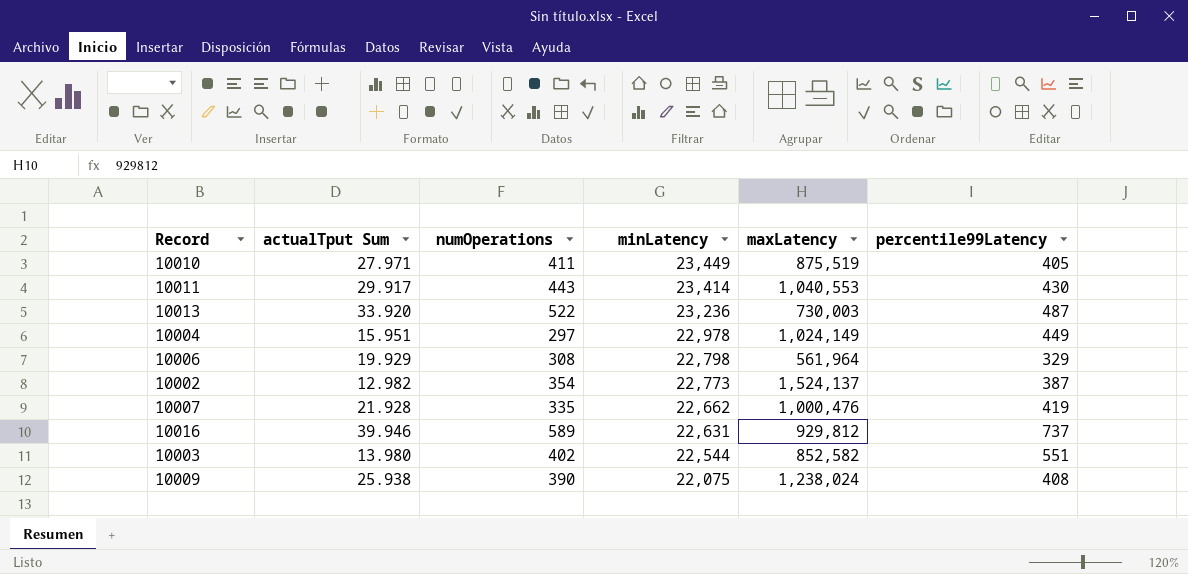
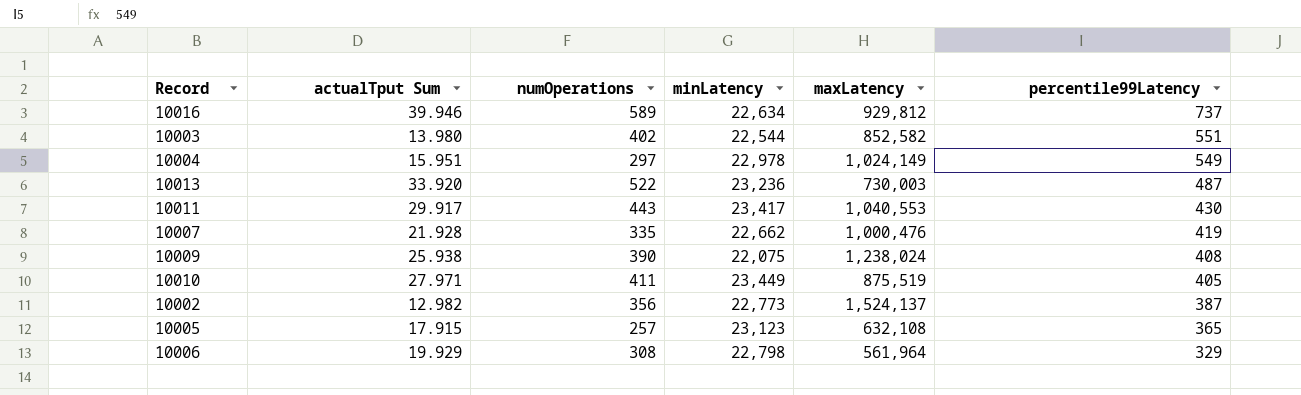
row order: minLatency descending -> percentile99Latency descending
10016 | minLatency: 22,631 -> 22,634
10004 | percentile99Latency: 449 -> 549
10011 | minLatency: 23,414 -> 23,417
10002 | numOperations: 354 -> 356
row 10005: none -> 17.915 | 257 | 23,123 | 632,108 | 365

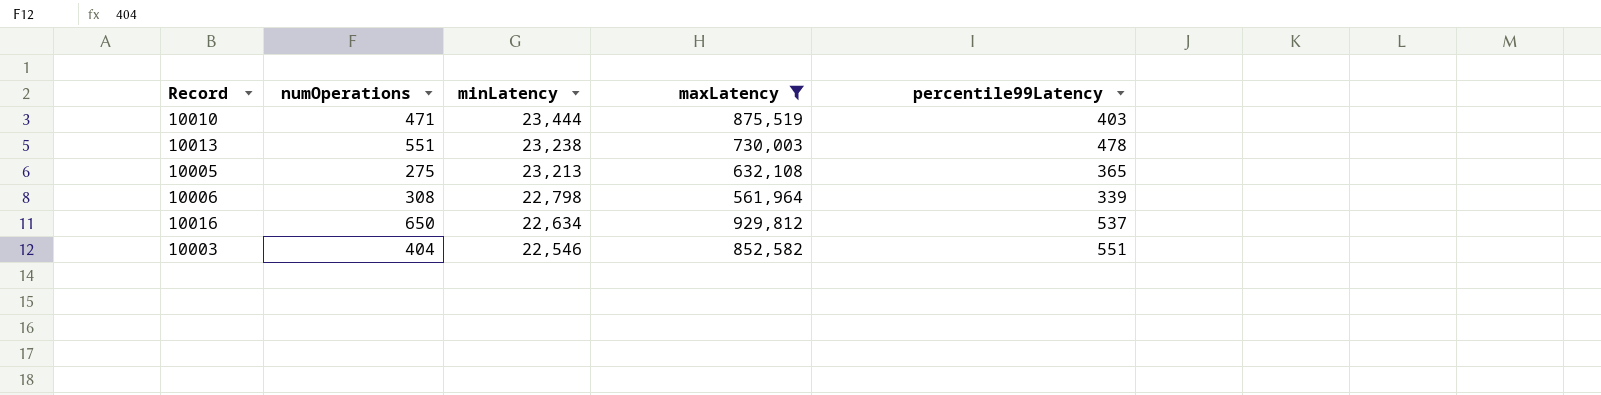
filter: none -> maxLatency <= 929,812
row order: percentile99Latency descending -> minLatency descending
column actualTput Sum | position: 2 -> none
10010 | numOperations: 411 -> 471
10010 | minLatency: 23,449 -> 23,444
10010 | percentile99Latency: 405 -> 403
10013 | numOperations: 522 -> 551
10013 | minLatency: 23,236 -> 23,238
10013 | percentile99Latency: 487 -> 478
10005 | numOperations: 257 -> 275
10005 | minLatency: 23,123 -> 23,213
10006 | percentile99Latency: 329 -> 339
10016 | numOperations: 589 -> 650
10016 | percentile99Latency: 737 -> 537
10003 | numOperations: 402 -> 404
10003 | minLatency: 22,544 -> 22,546

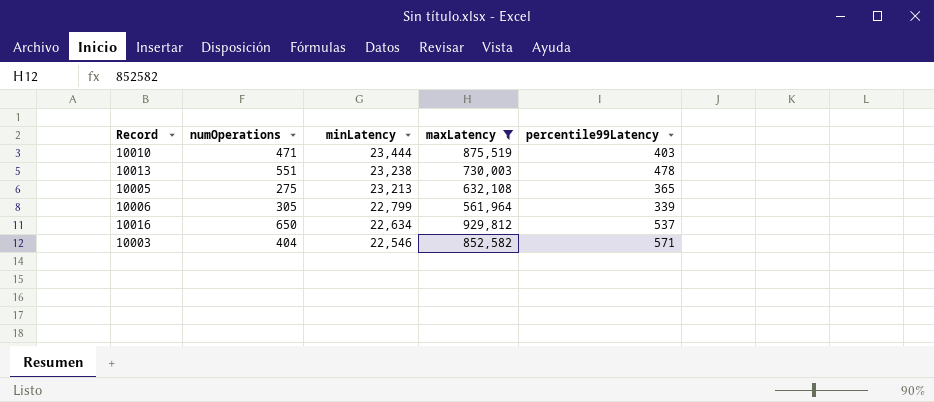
10006 | numOperations: 308 -> 305
10006 | minLatency: 22,798 -> 22,799
10003 | percentile99Latency: 551 -> 571

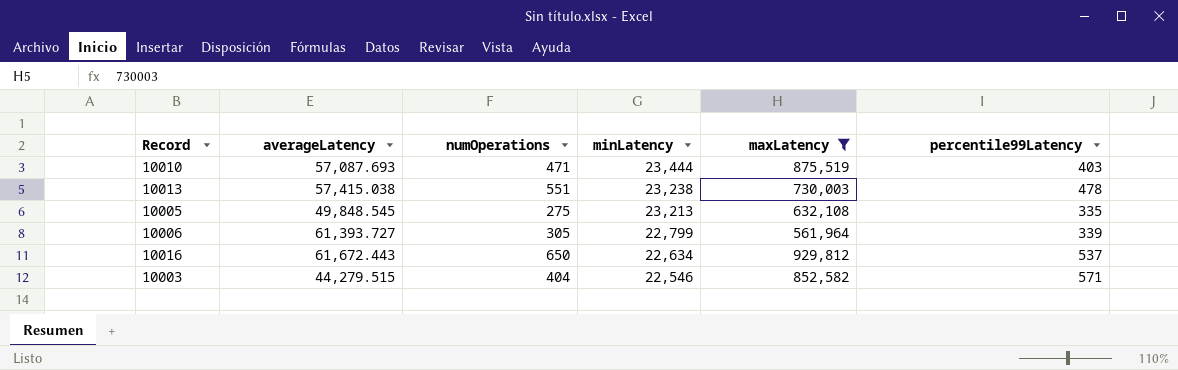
column averageLatency | position: none -> 2
10005 | percentile99Latency: 365 -> 335

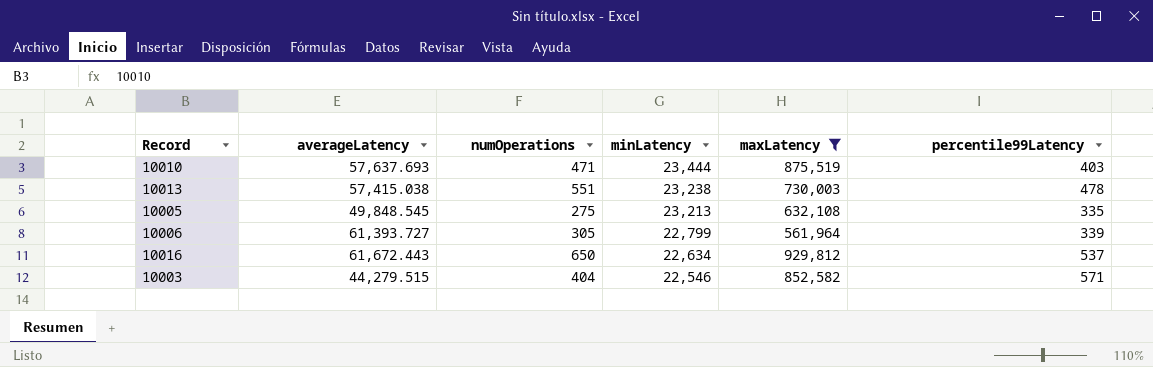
10010 | averageLatency: 57,087.693 -> 57,637.693

